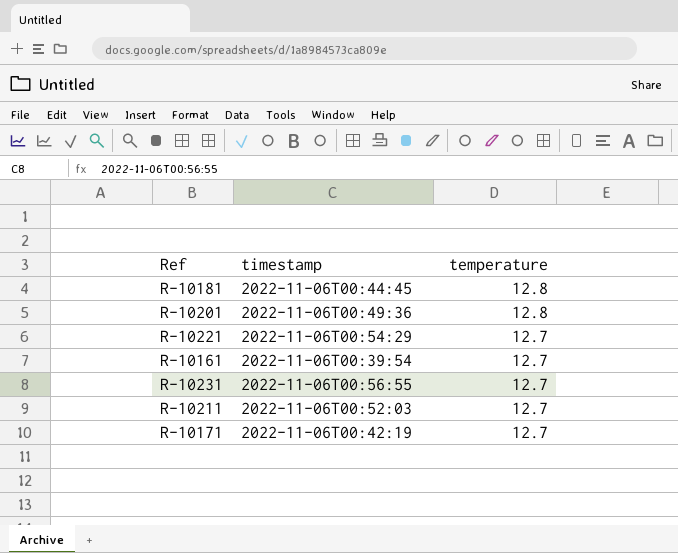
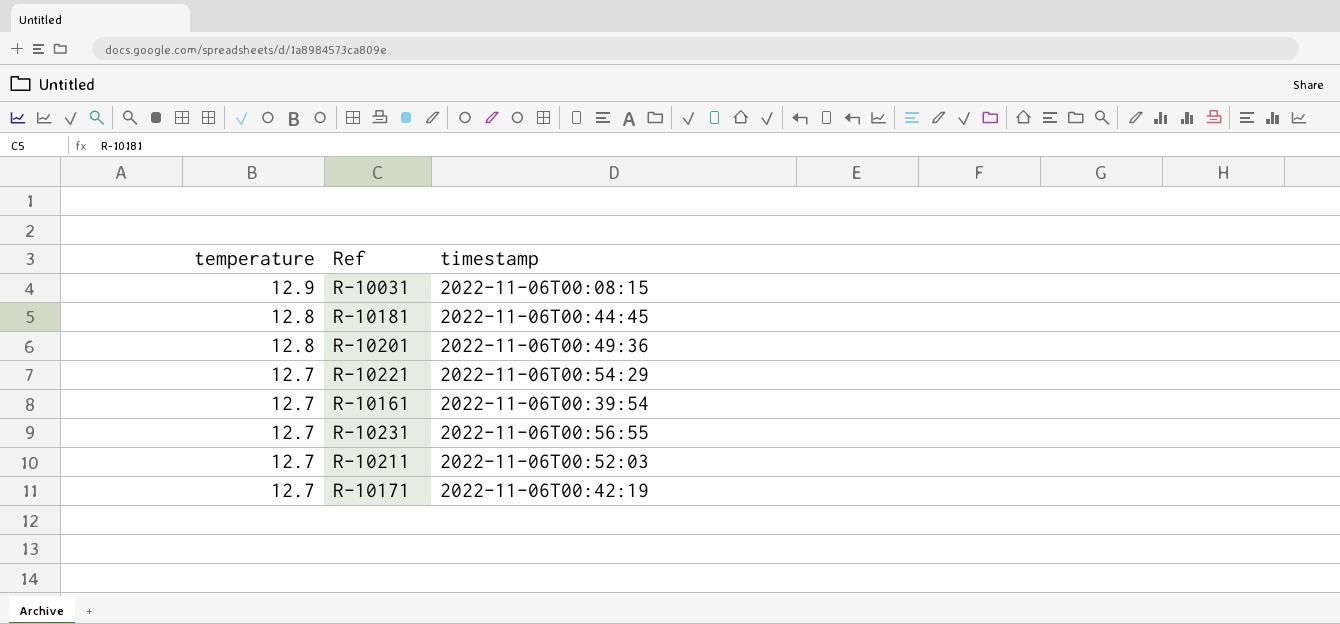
column temperature | position: 3 -> 1
row R-10031: none -> 12.9 | 2022-11-06T00:08:15

